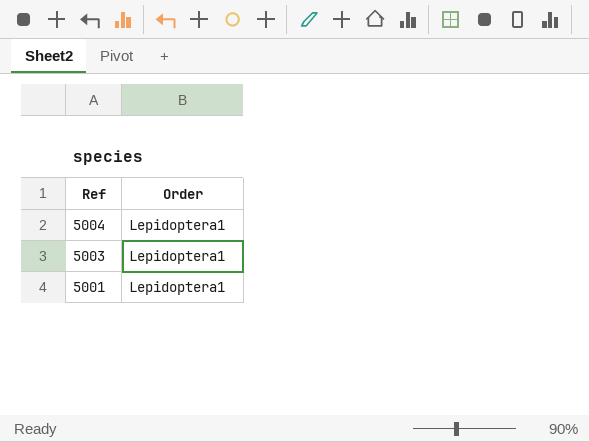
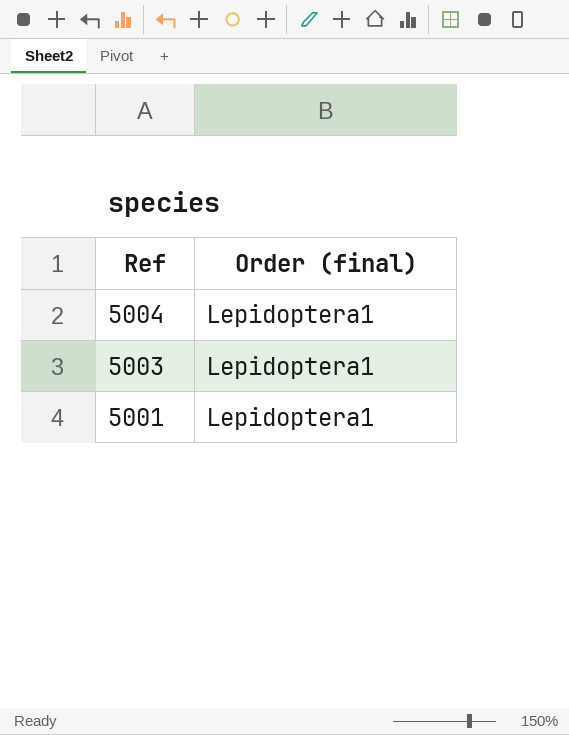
column name: Order -> Order (final)

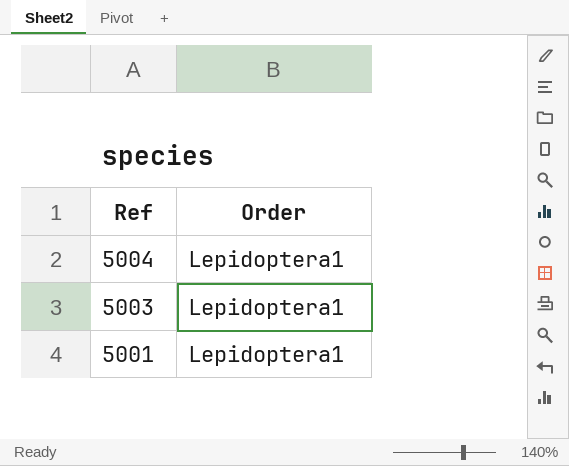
column name: Order (final) -> Order

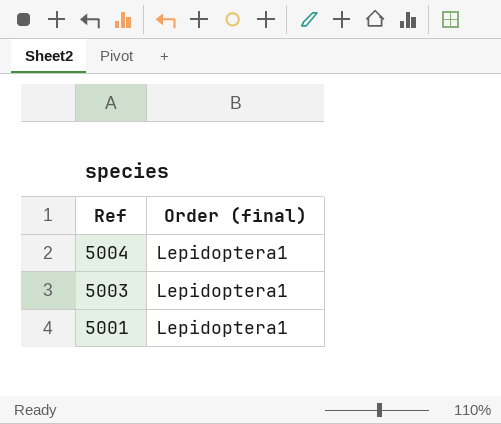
column name: Order -> Order (final)

